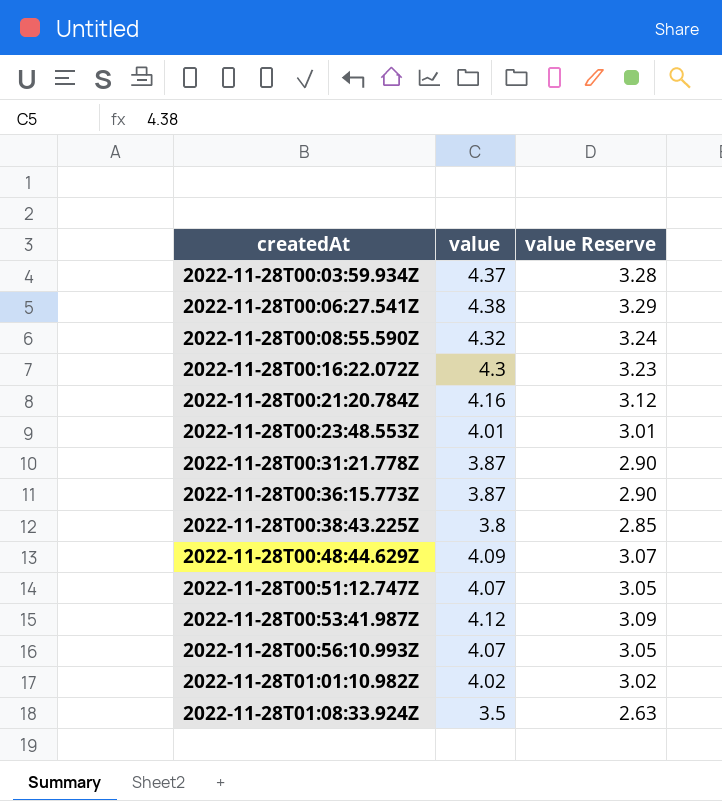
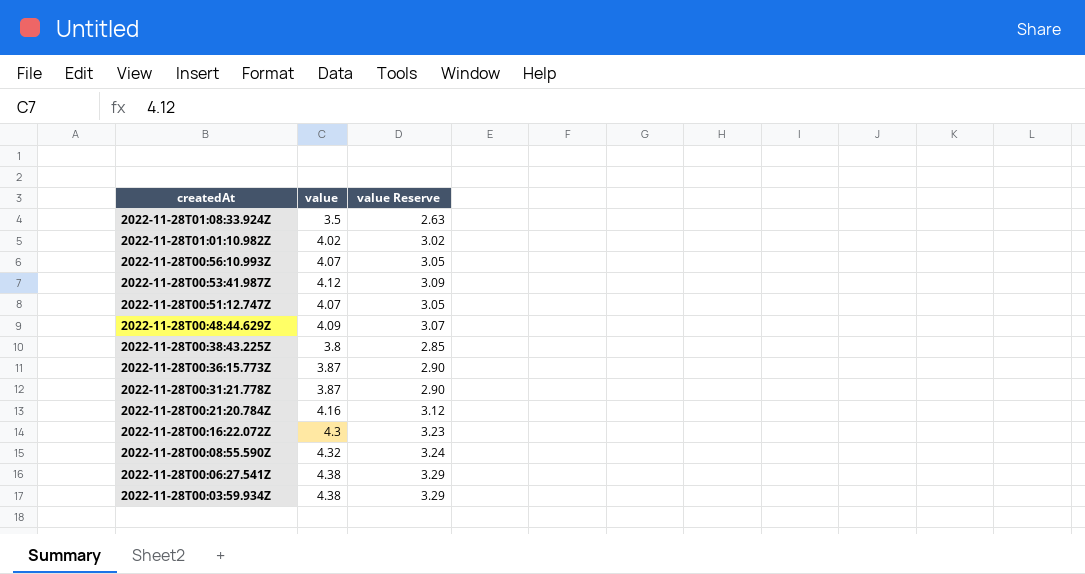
row order: createdAt ascending -> createdAt descending
row 2022-11-28T00:23:48.553Z: 4.01 | 3.01 -> none
2022-11-28T00:03:59.934Z | value: 4.37 -> 4.38
2022-11-28T00:03:59.934Z | value Reserve: 3.28 -> 3.29

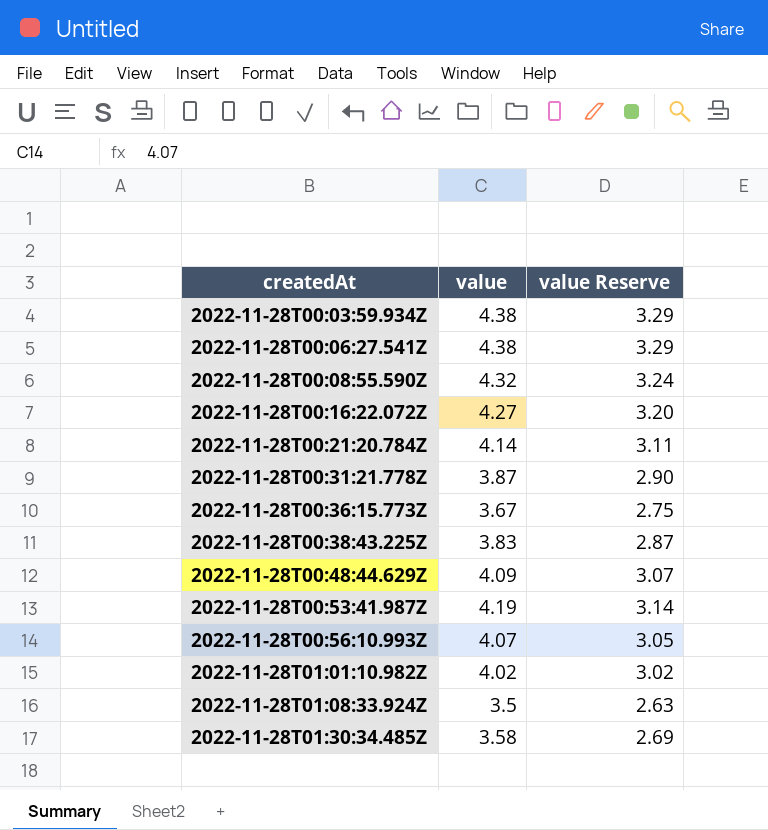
row order: createdAt descending -> createdAt ascending
row 2022-11-28T00:51:12.747Z: 4.07 | 3.05 -> none
2022-11-28T00:16:22.072Z | value: 4.3 -> 4.27
2022-11-28T00:16:22.072Z | value Reserve: 3.23 -> 3.20
2022-11-28T00:21:20.784Z | value: 4.16 -> 4.14
2022-11-28T00:21:20.784Z | value Reserve: 3.12 -> 3.11
2022-11-28T00:36:15.773Z | value: 3.87 -> 3.67
2022-11-28T00:36:15.773Z | value Reserve: 2.90 -> 2.75
2022-11-28T00:38:43.225Z | value: 3.8 -> 3.83
2022-11-28T00:38:43.225Z | value Reserve: 2.85 -> 2.87
2022-11-28T00:53:41.987Z | value: 4.12 -> 4.19
2022-11-28T00:53:41.987Z | value Reserve: 3.09 -> 3.14
row 2022-11-28T01:30:34.485Z: none -> 3.58 | 2.69

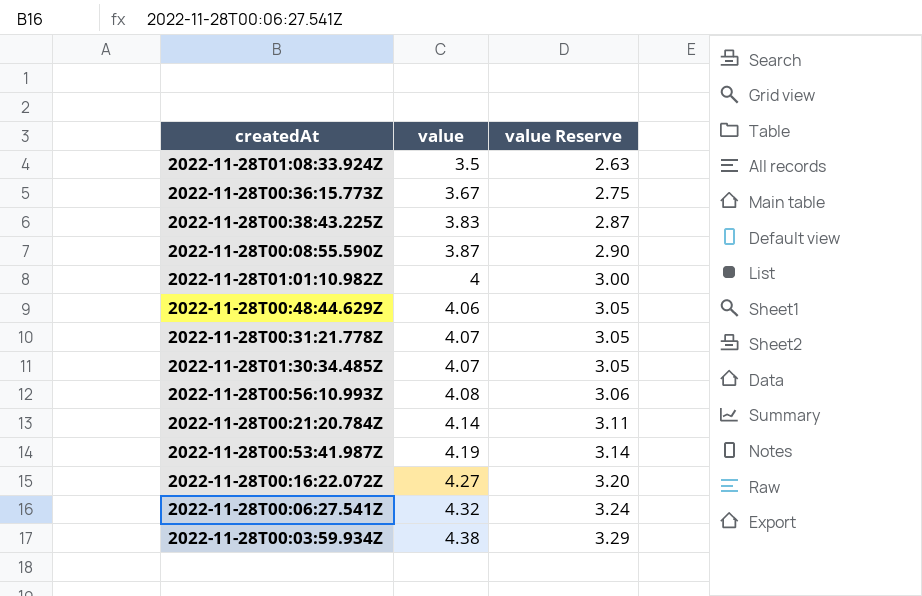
row order: createdAt ascending -> value ascending
2022-11-28T00:08:55.590Z | value: 4.32 -> 3.87
2022-11-28T00:08:55.590Z | value Reserve: 3.24 -> 2.90
2022-11-28T01:01:10.982Z | value: 4.02 -> 4
2022-11-28T01:01:10.982Z | value Reserve: 3.02 -> 3.00
2022-11-28T00:48:44.629Z | value: 4.09 -> 4.06
2022-11-28T00:48:44.629Z | value Reserve: 3.07 -> 3.05
2022-11-28T00:31:21.778Z | value: 3.87 -> 4.07
2022-11-28T00:31:21.778Z | value Reserve: 2.90 -> 3.05
2022-11-28T01:30:34.485Z | value: 3.58 -> 4.07
2022-11-28T01:30:34.485Z | value Reserve: 2.69 -> 3.05
2022-11-28T00:56:10.993Z | value: 4.07 -> 4.08
2022-11-28T00:56:10.993Z | value Reserve: 3.05 -> 3.06
2022-11-28T00:06:27.541Z | value: 4.38 -> 4.32
2022-11-28T00:06:27.541Z | value Reserve: 3.29 -> 3.24

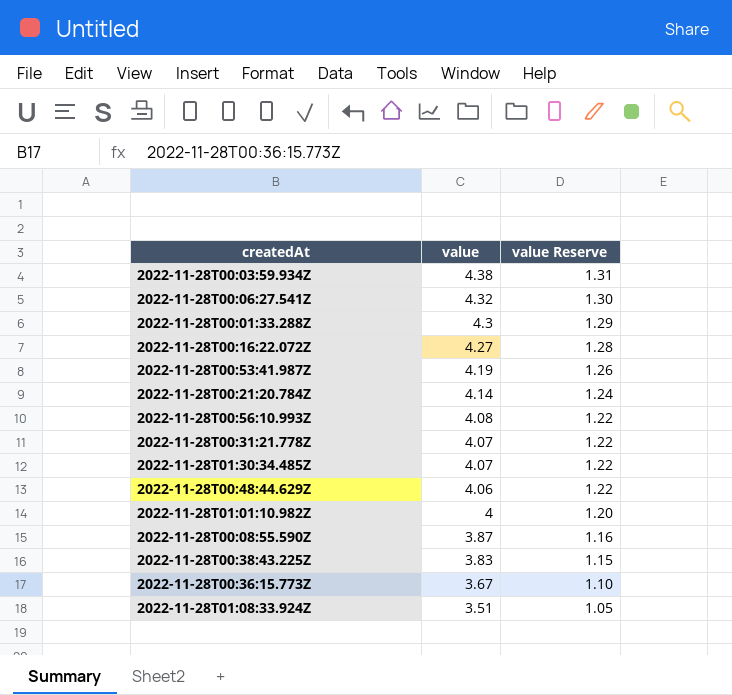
row order: value ascending -> value descending
column value Reserve | formula: [value] * 0.75 -> [value] * 0.3
row 2022-11-28T00:01:33.288Z: none -> 4.3 | 1.29
2022-11-28T01:08:33.924Z | value: 3.5 -> 3.51

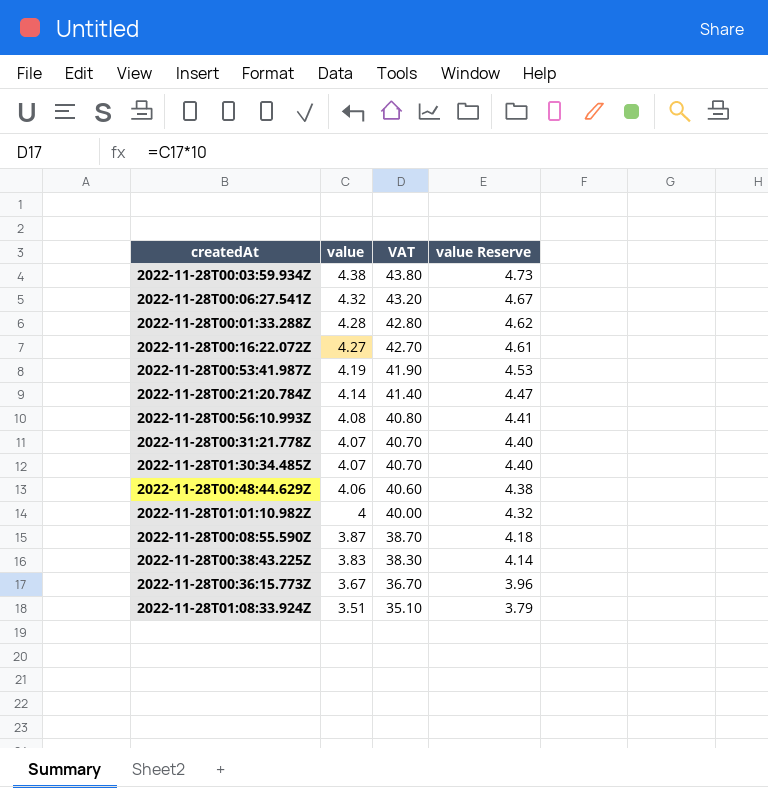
column VAT | formula: none -> [value] * 10
column value Reserve | formula: [value] * 0.3 -> [value] * 1.08
2022-11-28T00:01:33.288Z | value: 4.3 -> 4.28

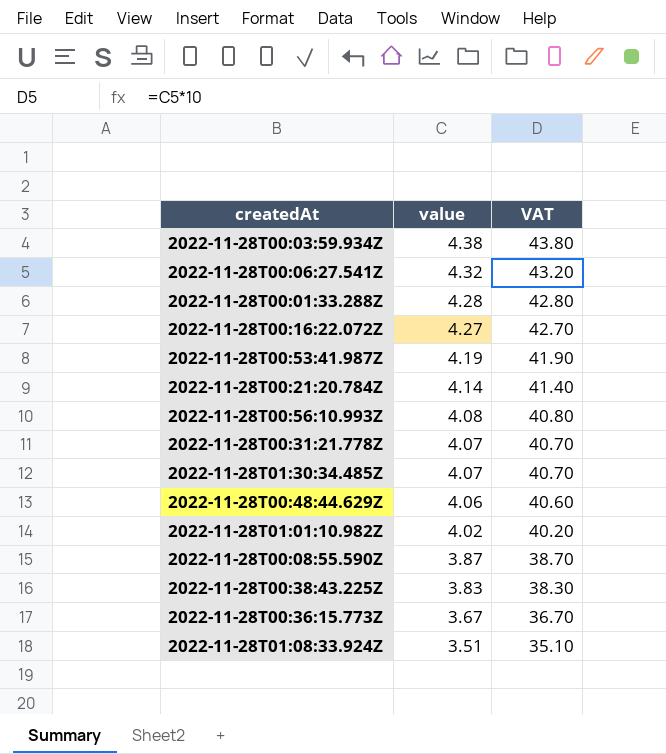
column value Reserve | formula: [value] * 1.08 -> none
2022-11-28T01:01:10.982Z | value: 4 -> 4.02
2022-11-28T01:01:10.982Z | VAT: 40.00 -> 40.20

